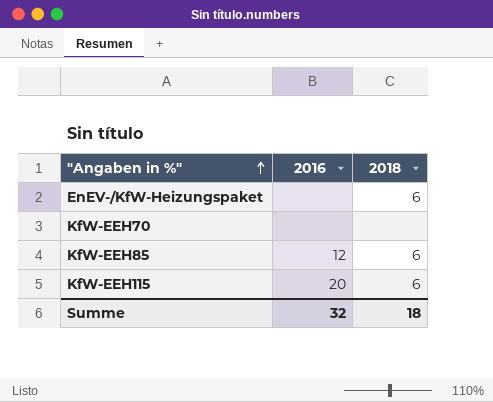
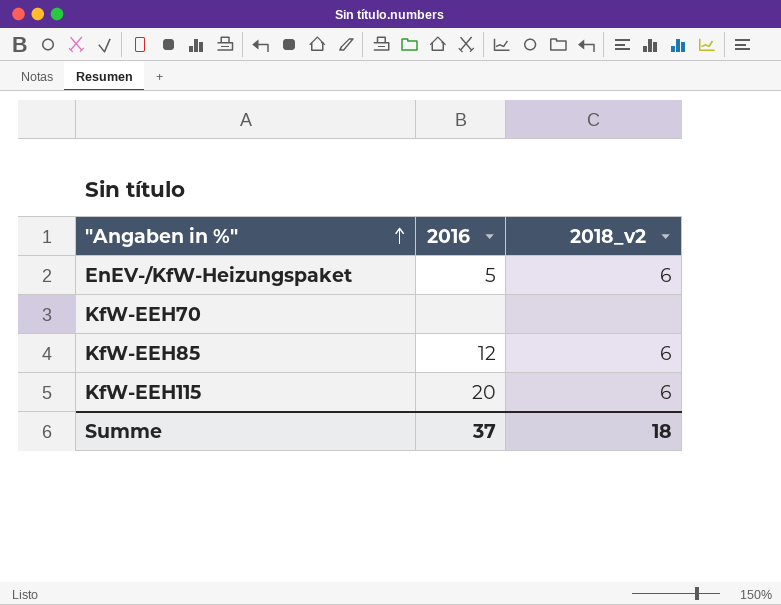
column name: 2018 -> 2018_v2
EnEV-/KfW-Heizungspaket | 2016: none -> 5
Summe | 2016: 32 -> 37

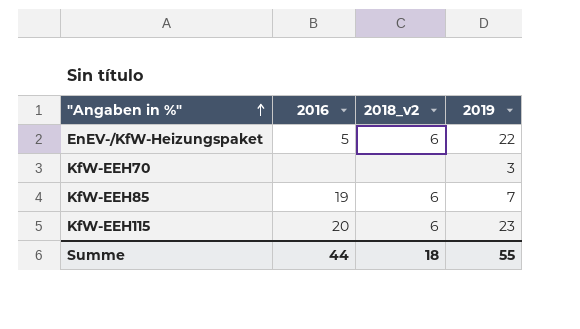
column 2019 | position: none -> 4
KfW-EEH85 | 2016: 12 -> 19
Summe | 2016: 37 -> 44

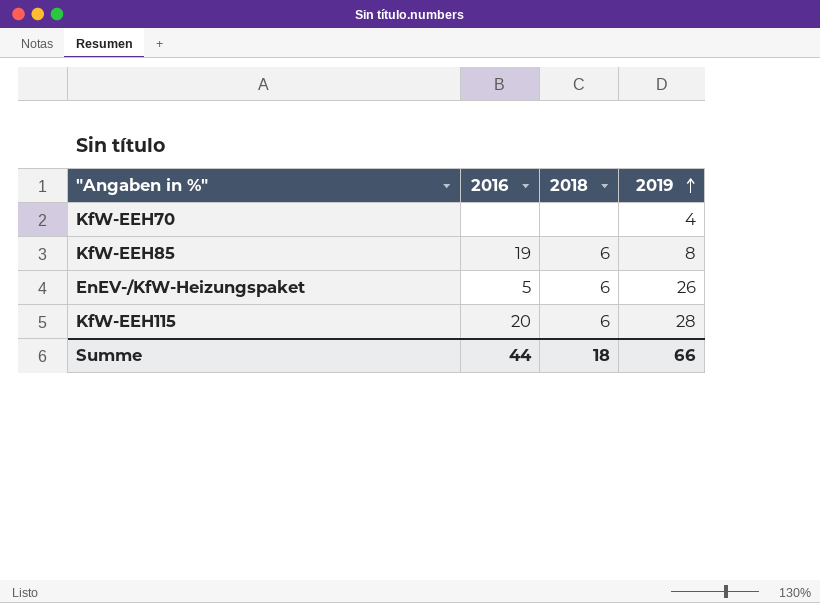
row order: "Angaben in %" ascending -> 2019 ascending
column name: 2018_v2 -> 2018
KfW-EEH70 | 2019: 3 -> 4
KfW-EEH85 | 2019: 7 -> 8
EnEV-/KfW-Heizungspaket | 2019: 22 -> 26
KfW-EEH115 | 2019: 23 -> 28
Summe | 2019: 55 -> 66

